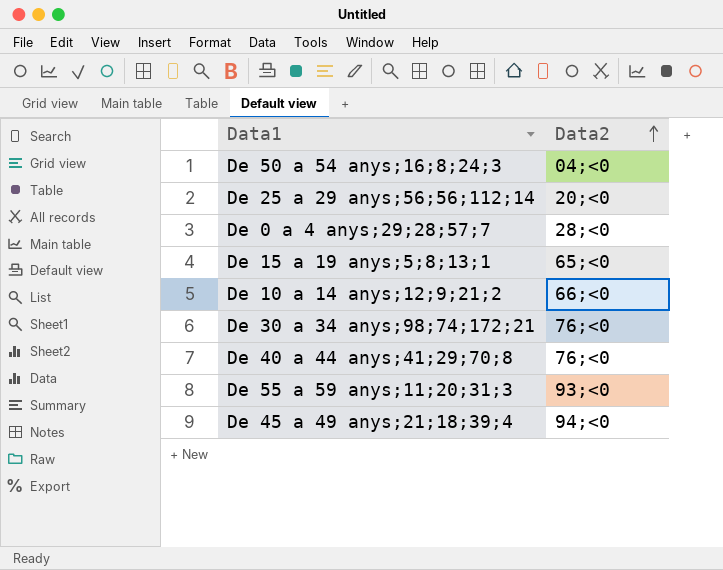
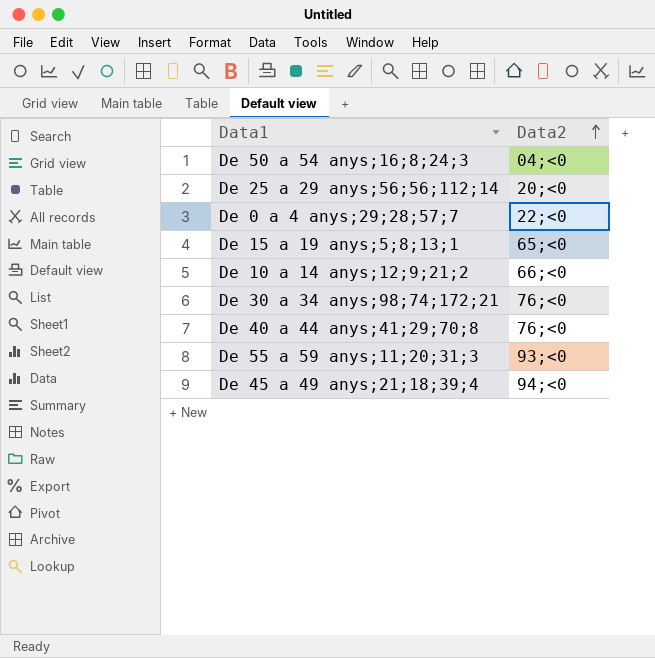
De 0 a 4 anys;29;28;57;7 | Data2: 28;<0 -> 22;<0

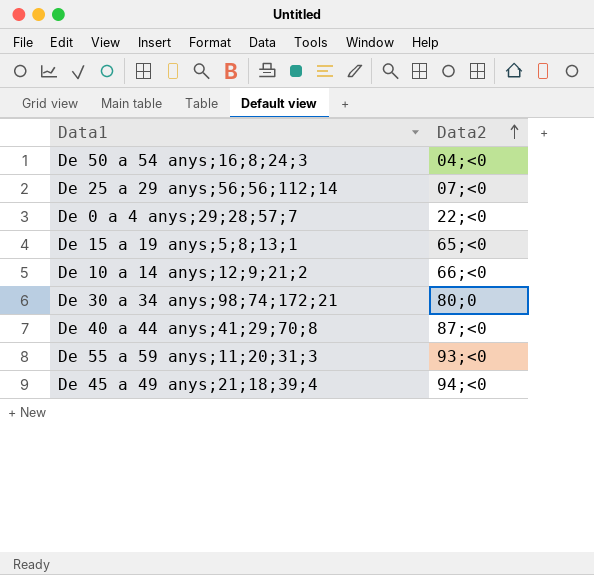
De 25 a 29 anys;56;56;112;14 | Data2: 20;<0 -> 07;<0
De 30 a 34 anys;98;74;172;21 | Data2: 76;<0 -> 80;0
De 40 a 44 anys;41;29;70;8 | Data2: 76;<0 -> 87;<0

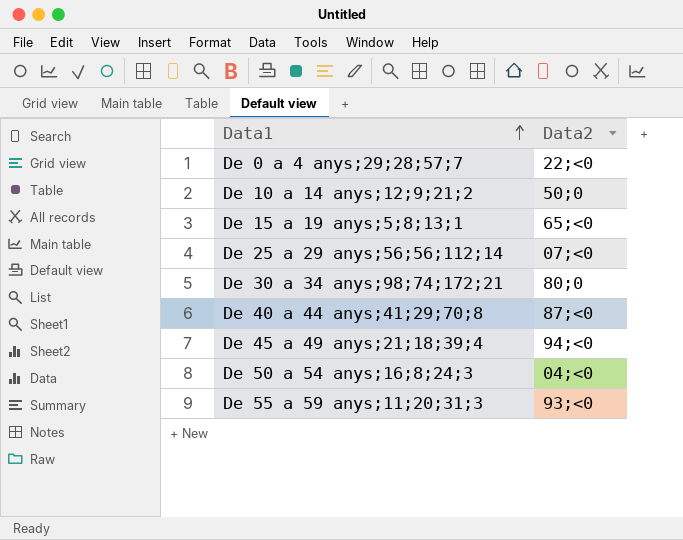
row order: Data2 ascending -> Data1 ascending
De 10 a 14 anys;12;9;21;2 | Data2: 66;<0 -> 50;0

